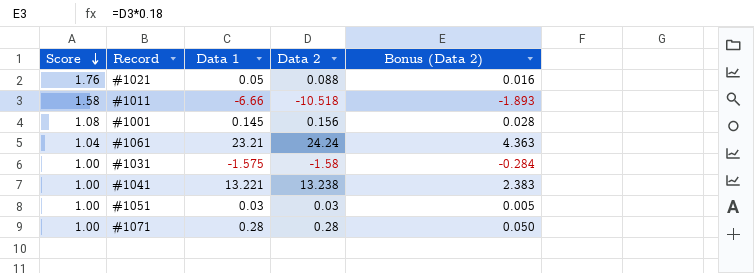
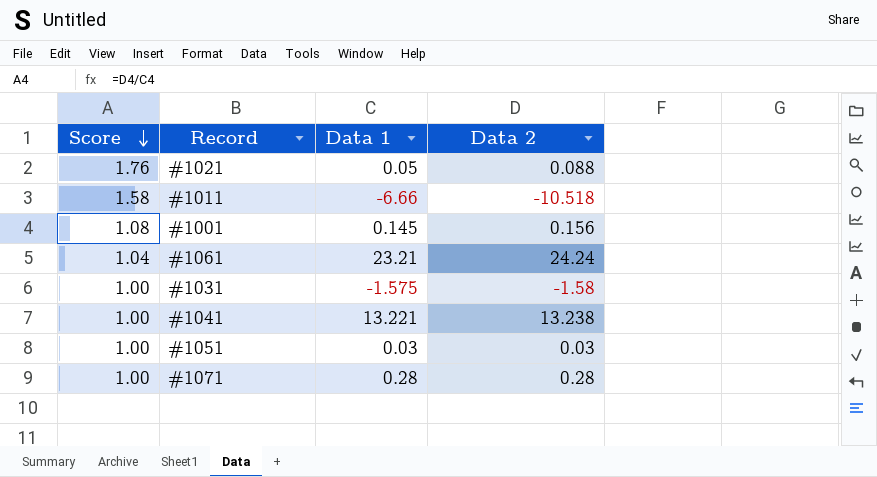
column Bonus (Data 2) | formula: [Data 2] * 0.18 -> none

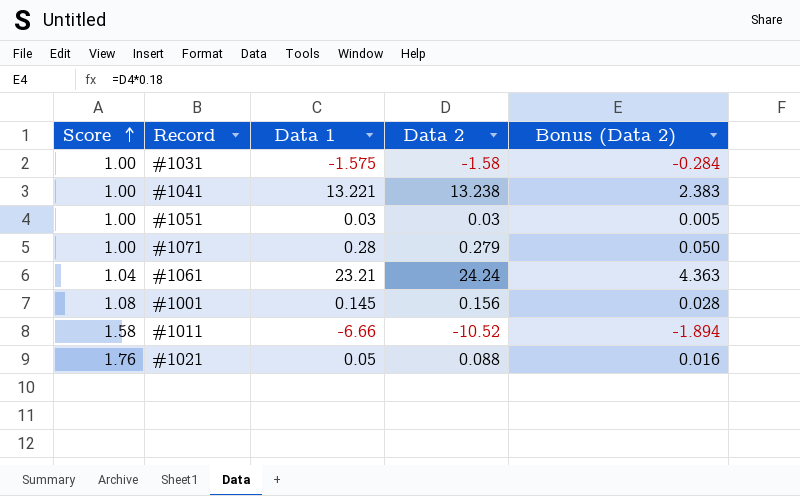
row order: Score descending -> Score ascending
column Bonus (Data 2) | formula: none -> [Data 2] * 0.18
#1071 | Data 2: 0.28 -> 0.279
#1011 | Data 2: -10.518 -> -10.52

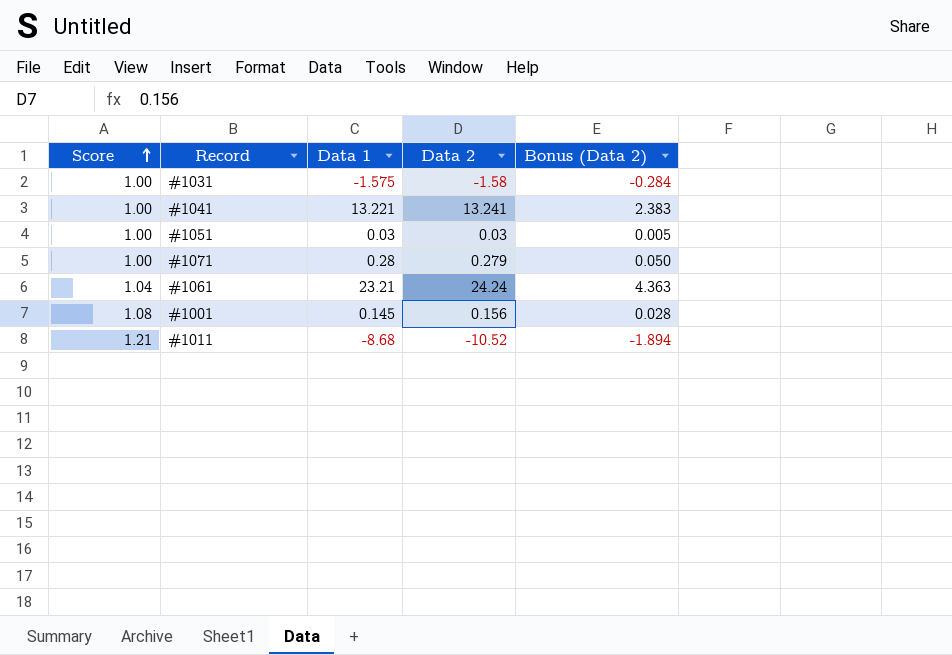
row #1021: 1.76 | 0.05 | 0.088 | 0.016 -> none
#1041 | Data 2: 13.238 -> 13.241
#1011 | Score: 1.58 -> 1.21
#1011 | Data 1: -6.66 -> -8.68

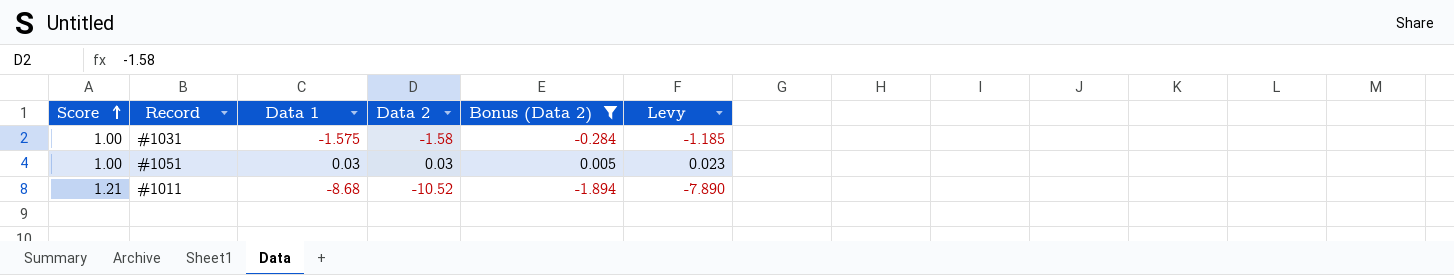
filter: none -> Bonus (Data 2) <= 0.005
column Levy | formula: none -> [Data 2] * 0.75

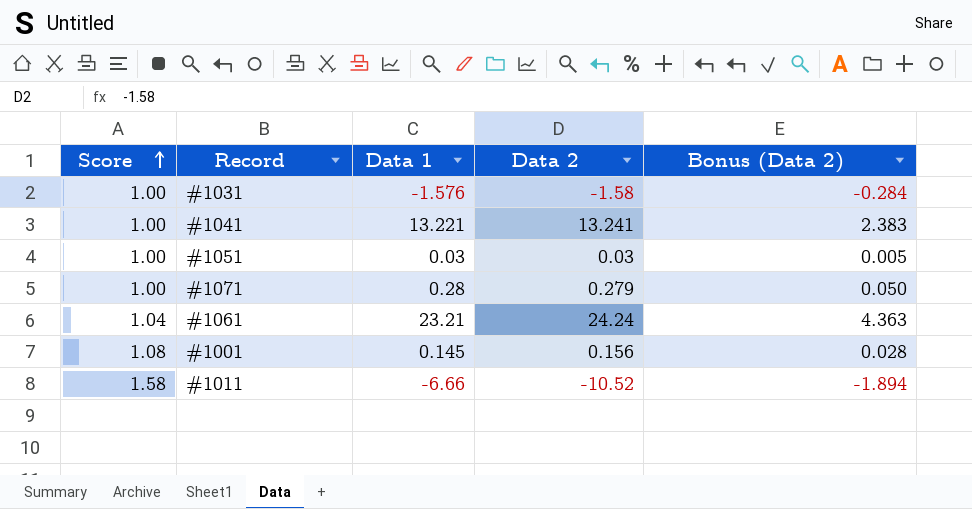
filter: Bonus (Data 2) <= 0.005 -> none
column Levy | formula: [Data 2] * 0.75 -> none
#1031 | Data 1: -1.575 -> -1.576
#1011 | Score: 1.21 -> 1.58
#1011 | Data 1: -8.68 -> -6.66

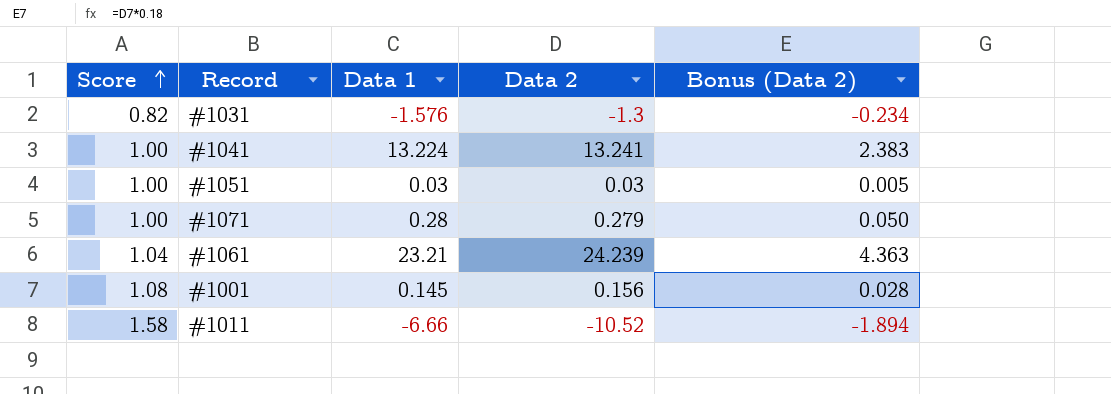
#1031 | Score: 1.00 -> 0.82
#1031 | Data 2: -1.58 -> -1.3
#1031 | Bonus (Data 2): -0.284 -> -0.234
#1041 | Data 1: 13.221 -> 13.224
#1061 | Data 2: 24.24 -> 24.239

